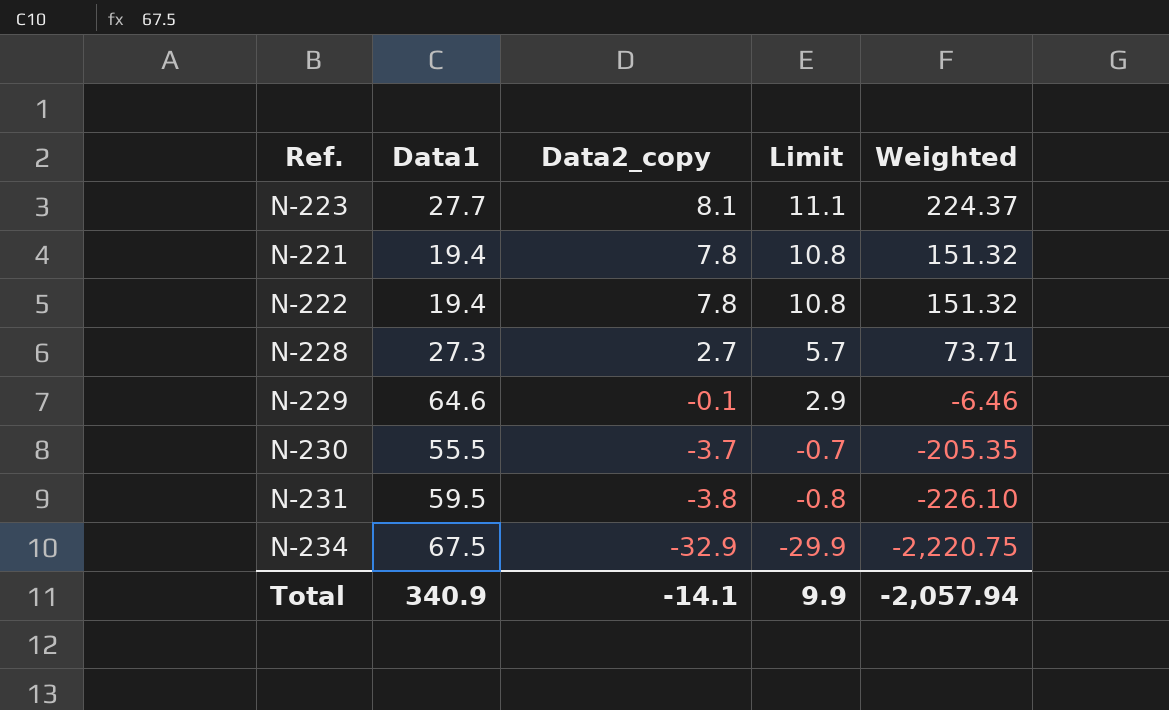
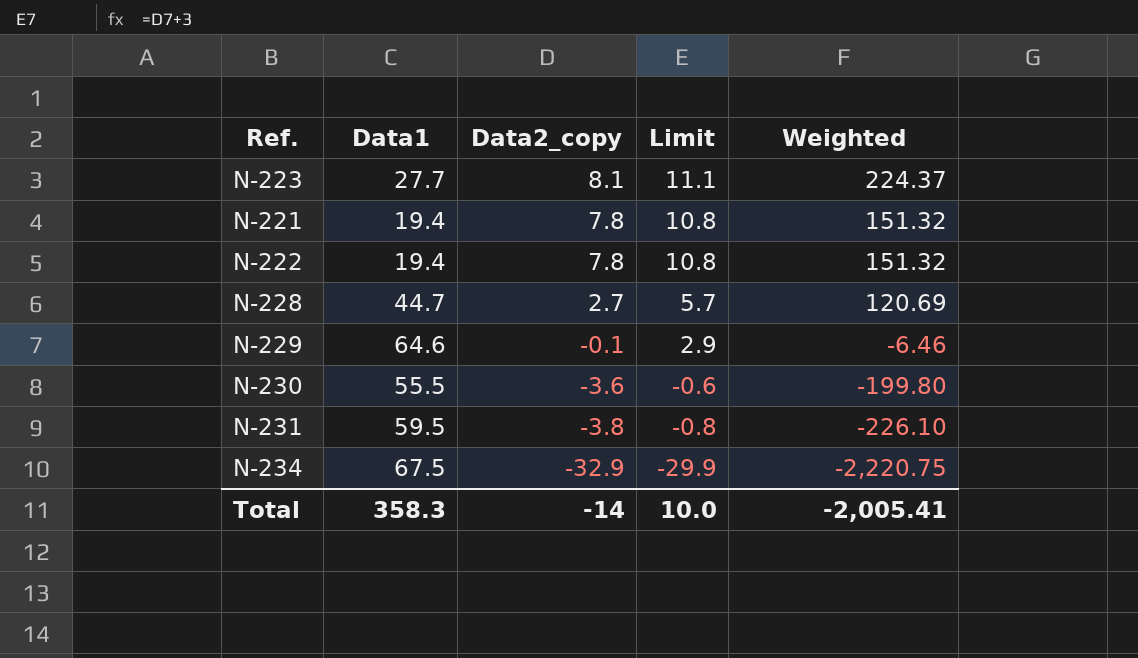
N-228 | Data1: 27.3 -> 44.7
N-228 | Weighted: 73.71 -> 120.69
N-230 | Data2_copy: -3.7 -> -3.6
N-230 | Limit: -0.7 -> -0.6
N-230 | Weighted: -205.35 -> -199.80
Total | Data1: 340.9 -> 358.3
Total | Data2_copy: -14.1 -> -14
Total | Limit: 9.9 -> 10.0
Total | Weighted: -2,057.94 -> -2,005.41

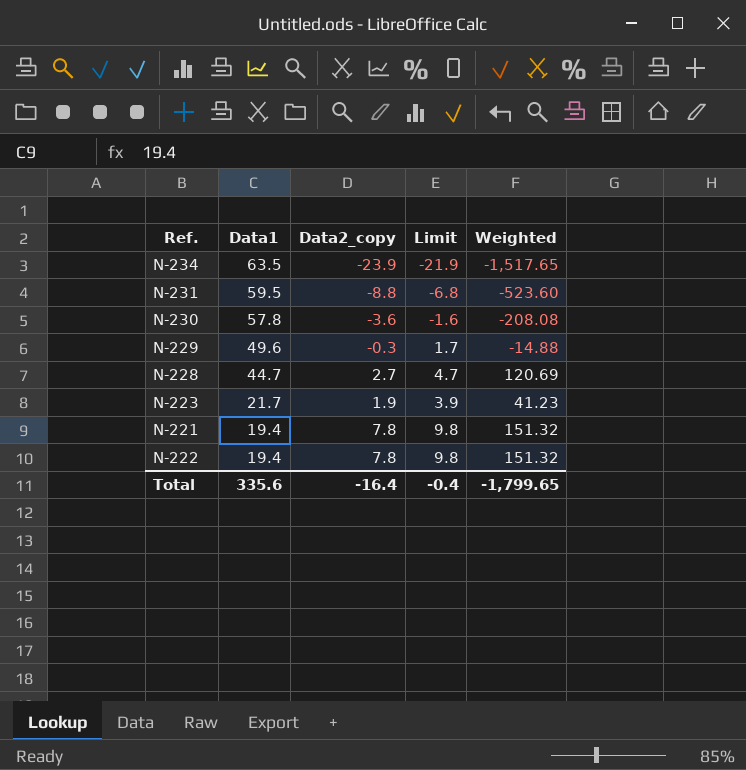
row order: Data2_copy descending -> Data1 descending
column Limit | formula: [Data2_copy] + 3 -> [Data2_copy] + 2
N-234 | Data1: 67.5 -> 63.5
N-234 | Data2_copy: -32.9 -> -23.9
N-234 | Weighted: -2,220.75 -> -1,517.65
N-231 | Data2_copy: -3.8 -> -8.8
N-231 | Weighted: -226.10 -> -523.60
N-230 | Data1: 55.5 -> 57.8
N-230 | Weighted: -199.80 -> -208.08
N-229 | Data1: 64.6 -> 49.6
N-229 | Data2_copy: -0.1 -> -0.3
N-229 | Weighted: -6.46 -> -14.88
N-223 | Data1: 27.7 -> 21.7
N-223 | Data2_copy: 8.1 -> 1.9
N-223 | Weighted: 224.37 -> 41.23
Total | Data1: 358.3 -> 335.6
Total | Data2_copy: -14 -> -16.4
Total | Limit: 10.0 -> -0.4
Total | Weighted: -2,005.41 -> -1,799.65

